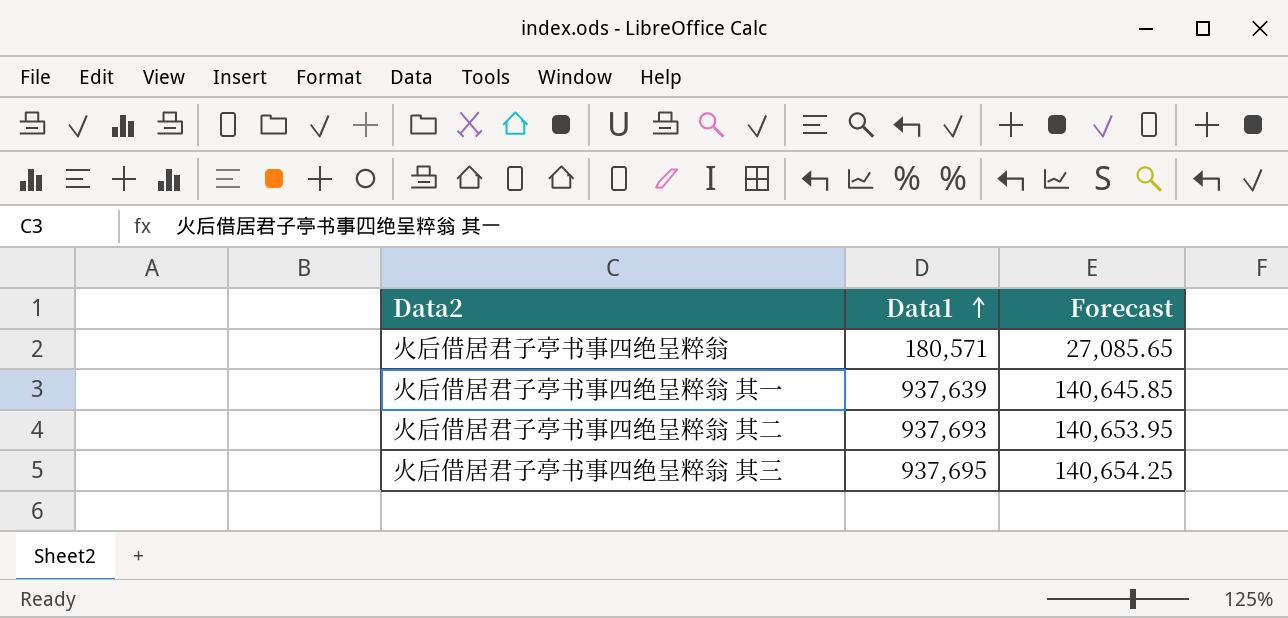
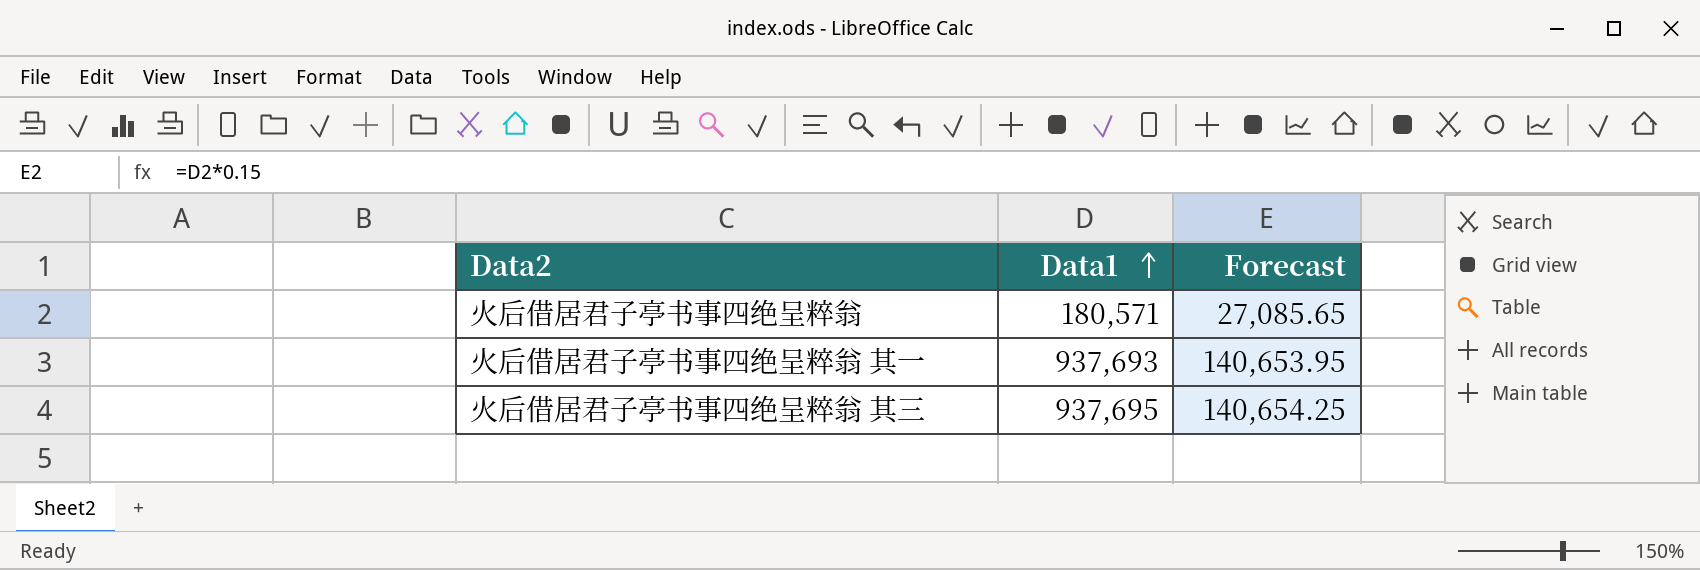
row 火后借居君子亭书事四绝呈粹翁 其二: 937,693 | 140,653.95 -> none
火后借居君子亭书事四绝呈粹翁 其一 | Data1: 937,639 -> 937,693
火后借居君子亭书事四绝呈粹翁 其一 | Forecast: 140,645.85 -> 140,653.95

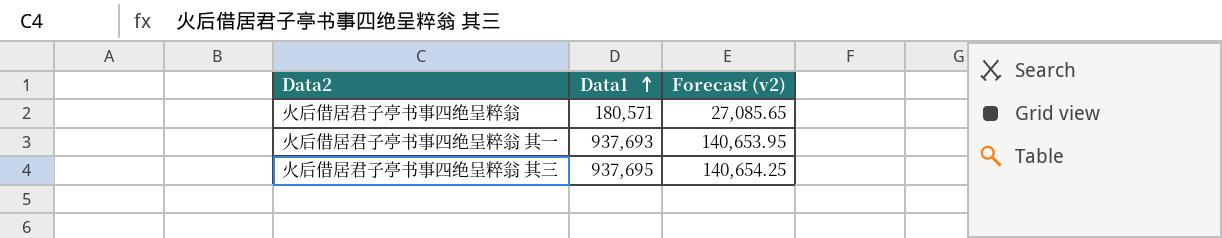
column name: Forecast -> Forecast (v2)

